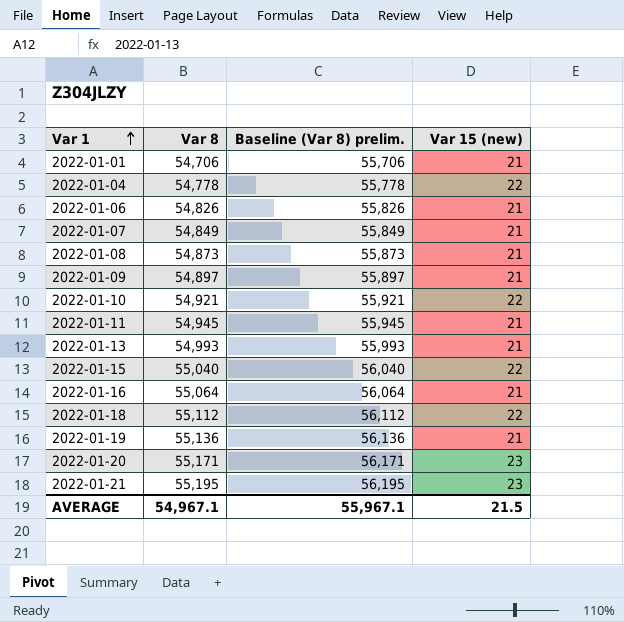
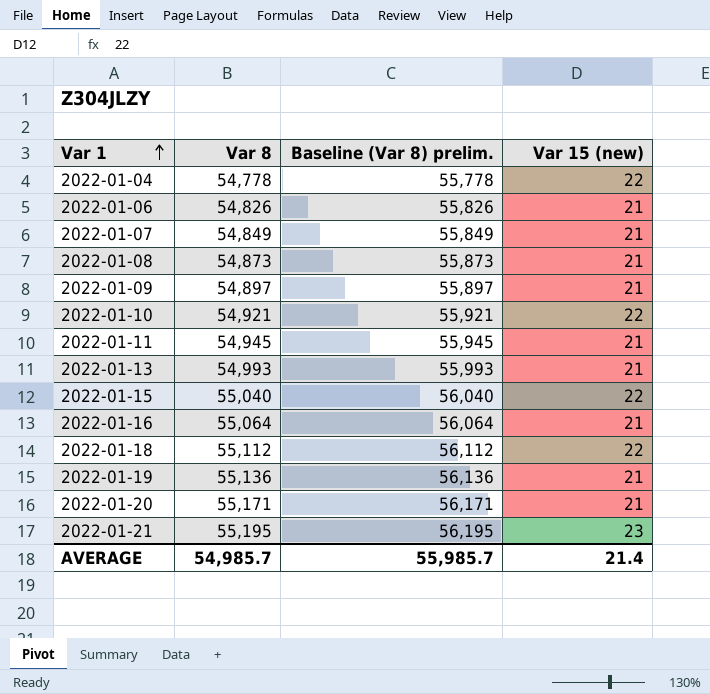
row 2022-01-01: 54,706 | 55,706 | 21 -> none
2022-01-20 | Var 15 (new): 23 -> 21
AVERAGE | Var 8: 54,967.1 -> 54,985.7
AVERAGE | Baseline (Var 8) prelim.: 55,967.1 -> 55,985.7
AVERAGE | Var 15 (new): 21.5 -> 21.4

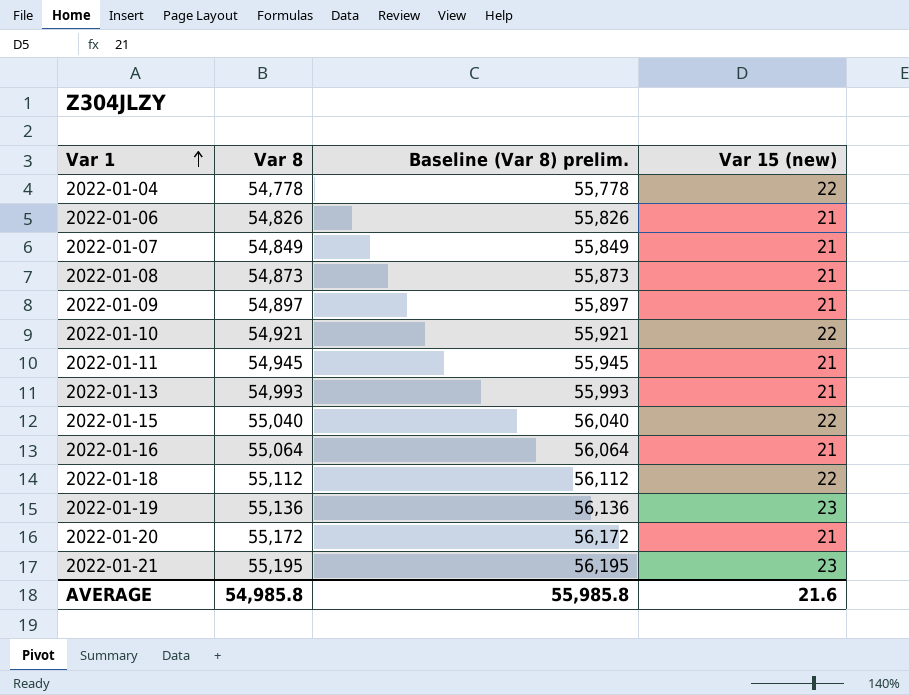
2022-01-19 | Var 15 (new): 21 -> 23
2022-01-20 | Var 8: 55,171 -> 55,172
2022-01-20 | Baseline (Var 8) prelim.: 56,171 -> 56,172
AVERAGE | Var 8: 54,985.7 -> 54,985.8
AVERAGE | Baseline (Var 8) prelim.: 55,985.7 -> 55,985.8
AVERAGE | Var 15 (new): 21.4 -> 21.6

